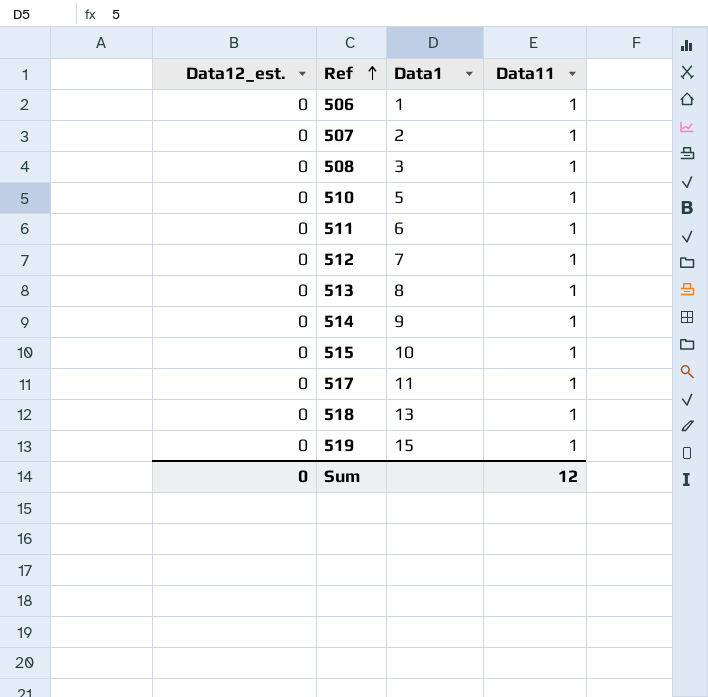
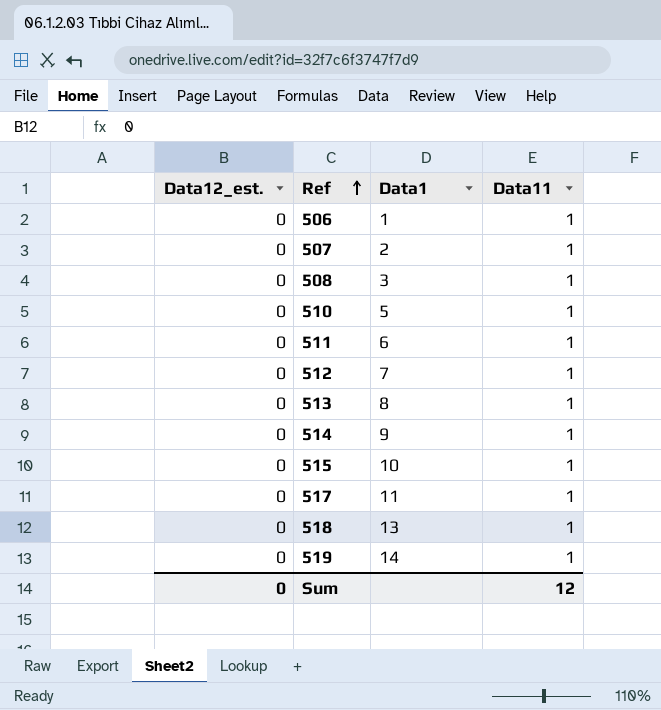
519 | Data1: 15 -> 14

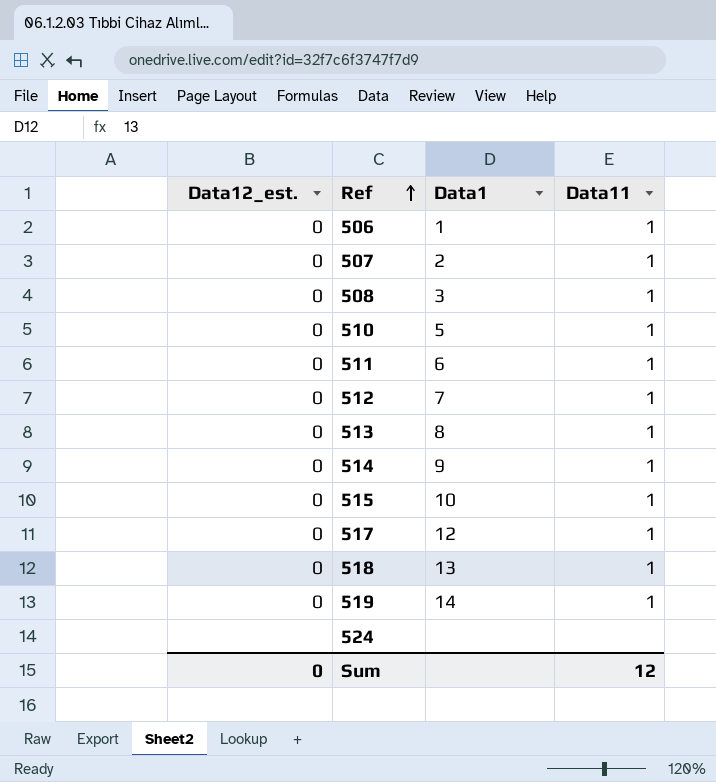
517 | Data1: 11 -> 12
row 524: none -> none | none | none

